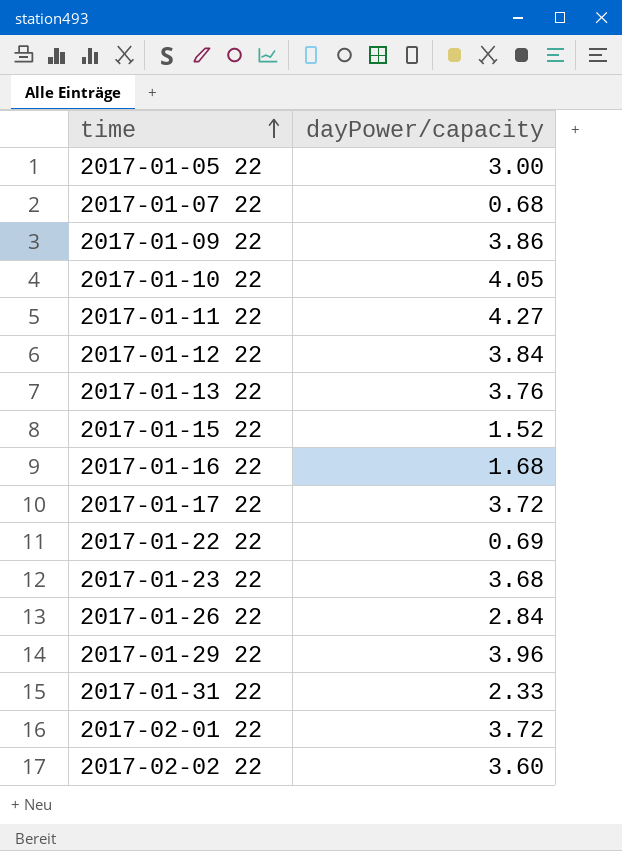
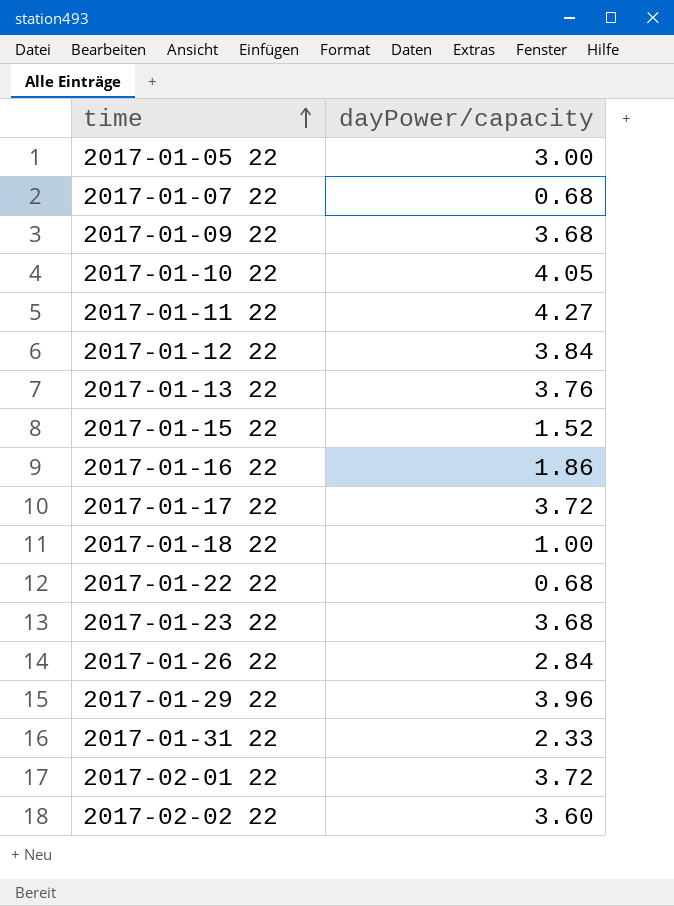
2017-01-09 22 | dayPower/capacity: 3.86 -> 3.68
2017-01-16 22 | dayPower/capacity: 1.68 -> 1.86
row 2017-01-18 22: none -> 1.00
2017-01-22 22 | dayPower/capacity: 0.69 -> 0.68

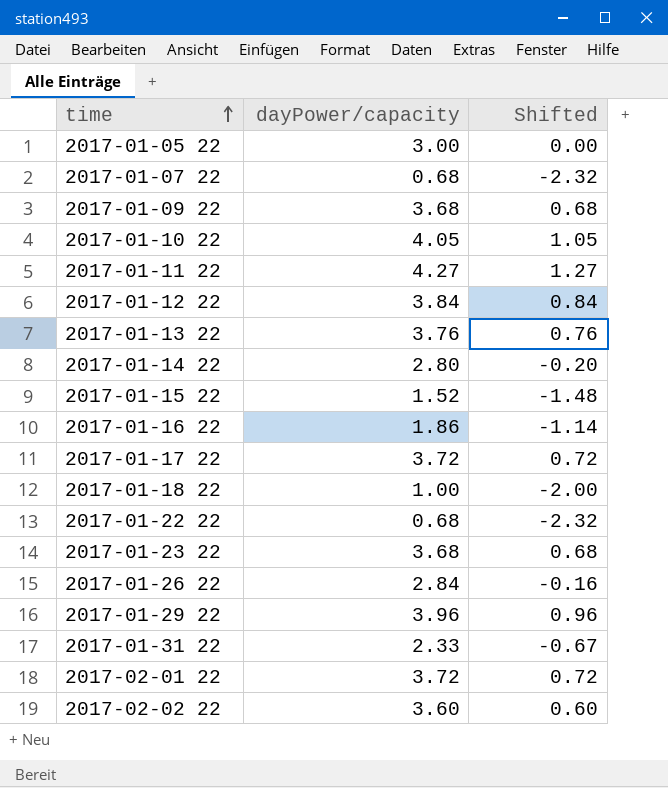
column Shifted | formula: none -> [dayPower/capacity] - 3
row 2017-01-14 22: none -> 2.80 | -0.20

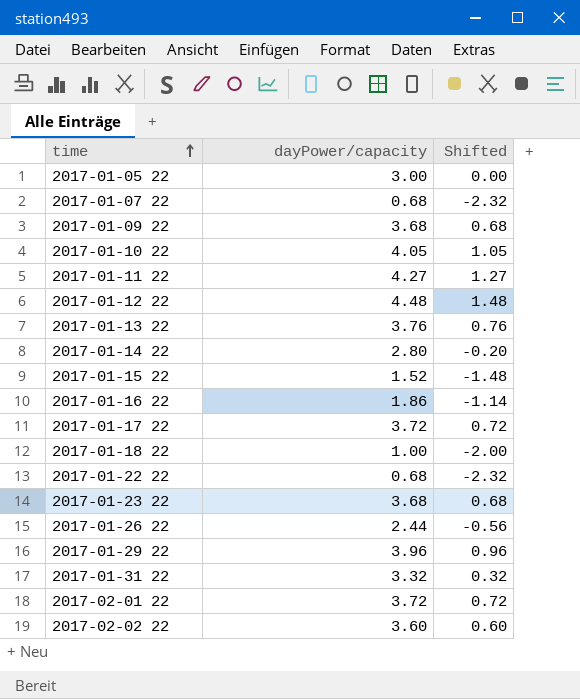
2017-01-12 22 | dayPower/capacity: 3.84 -> 4.48
2017-01-12 22 | Shifted: 0.84 -> 1.48
2017-01-26 22 | dayPower/capacity: 2.84 -> 2.44
2017-01-26 22 | Shifted: -0.16 -> -0.56
2017-01-31 22 | dayPower/capacity: 2.33 -> 3.32
2017-01-31 22 | Shifted: -0.67 -> 0.32

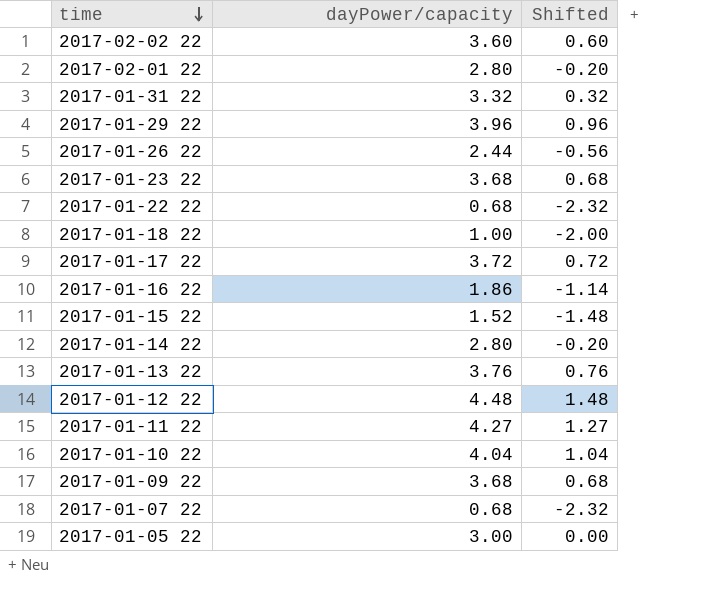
row order: time ascending -> time descending
2017-02-01 22 | dayPower/capacity: 3.72 -> 2.80
2017-02-01 22 | Shifted: 0.72 -> -0.20
2017-01-10 22 | dayPower/capacity: 4.05 -> 4.04
2017-01-10 22 | Shifted: 1.05 -> 1.04

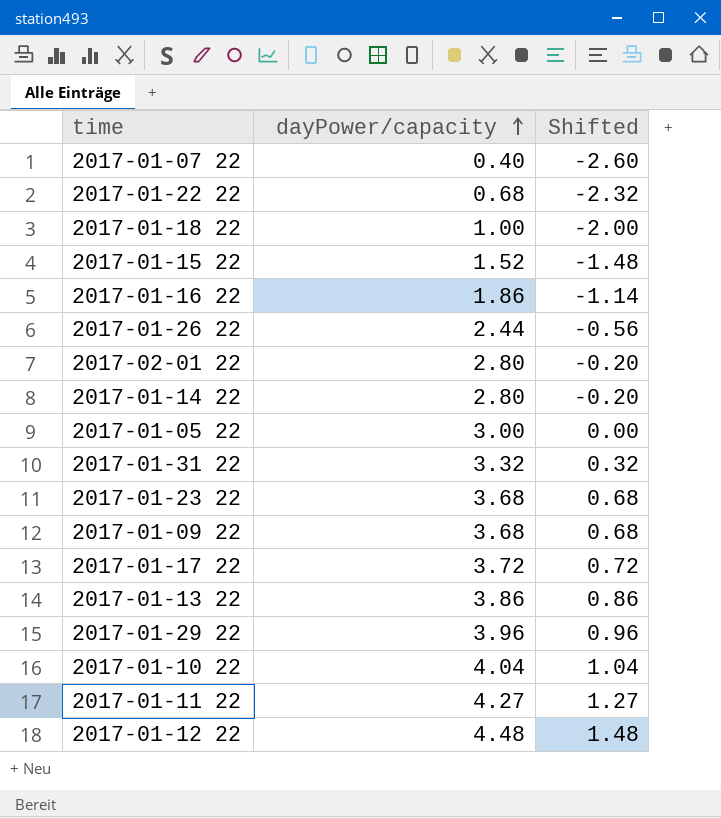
row order: time descending -> dayPower/capacity ascending
row 2017-02-02 22: 3.60 | 0.60 -> none
2017-01-07 22 | dayPower/capacity: 0.68 -> 0.40
2017-01-07 22 | Shifted: -2.32 -> -2.60
2017-01-13 22 | dayPower/capacity: 3.76 -> 3.86
2017-01-13 22 | Shifted: 0.76 -> 0.86

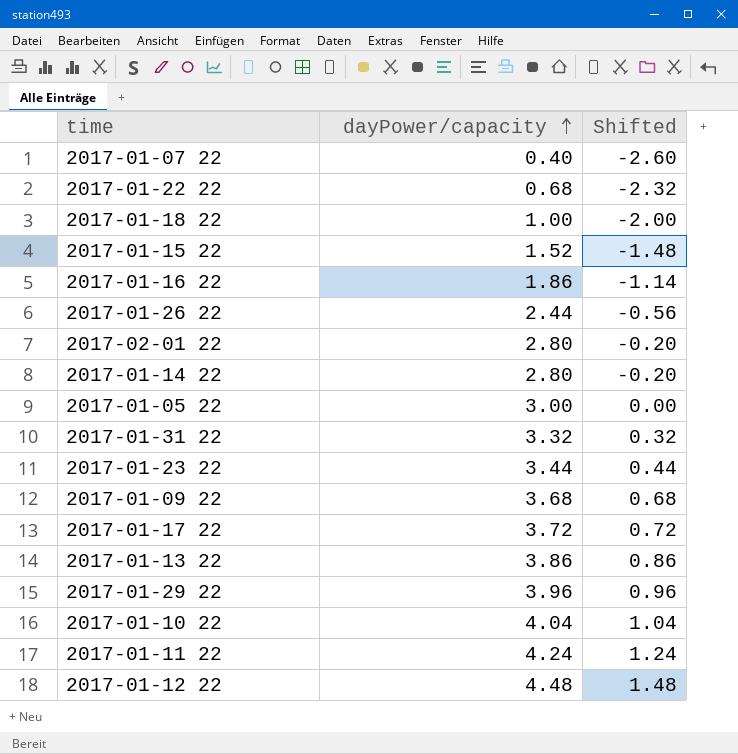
2017-01-23 22 | dayPower/capacity: 3.68 -> 3.44
2017-01-23 22 | Shifted: 0.68 -> 0.44
2017-01-11 22 | dayPower/capacity: 4.27 -> 4.24
2017-01-11 22 | Shifted: 1.27 -> 1.24

